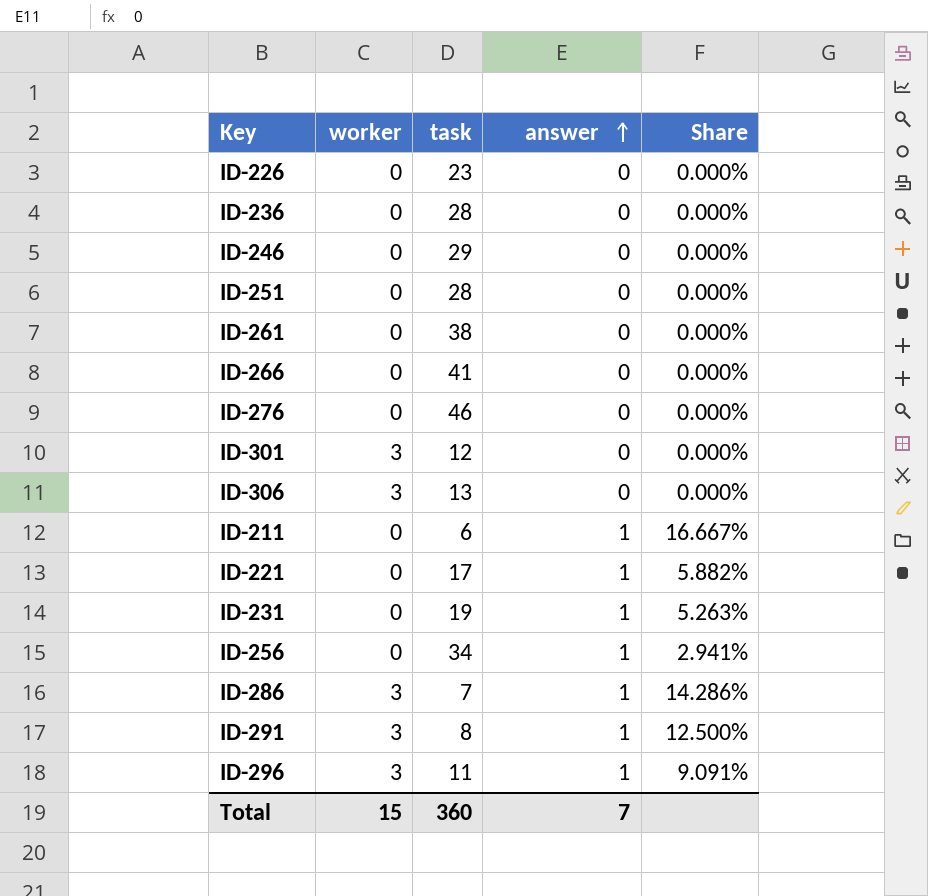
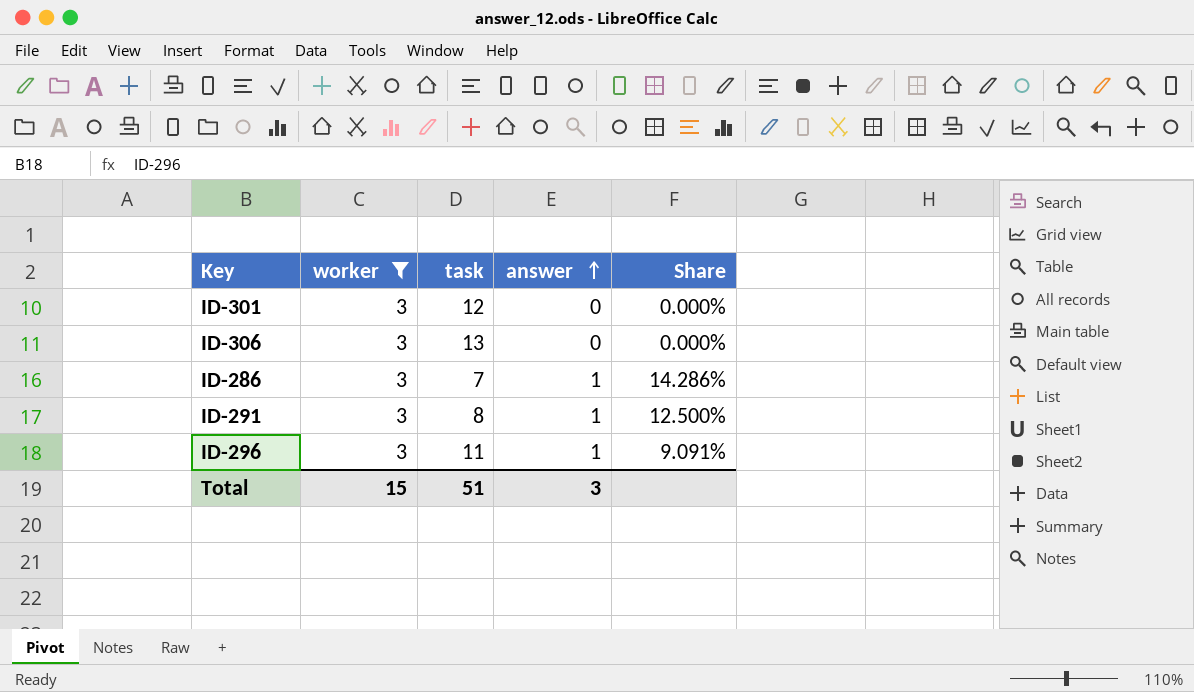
filter: none -> worker = 3
Total | task: 360 -> 51
Total | answer: 7 -> 3

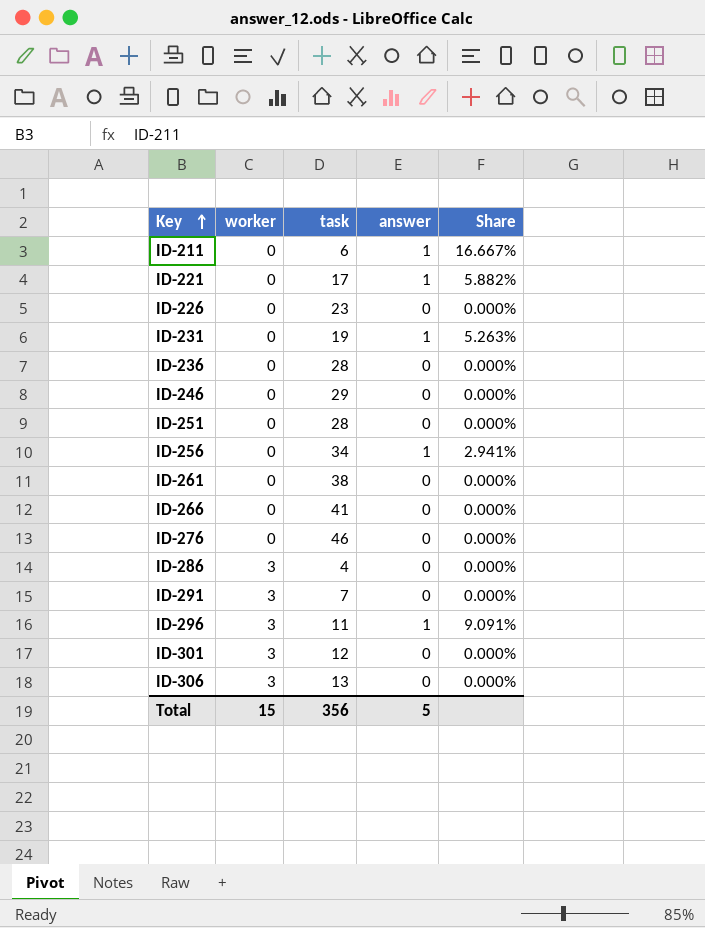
filter: worker = 3 -> none
row order: answer ascending -> Key ascending
ID-286 | task: 7 -> 4
ID-286 | answer: 1 -> 0
ID-286 | Share: 14.286% -> 0.000%
ID-291 | task: 8 -> 7
ID-291 | answer: 1 -> 0
ID-291 | Share: 12.500% -> 0.000%
Total | task: 51 -> 356
Total | answer: 3 -> 5

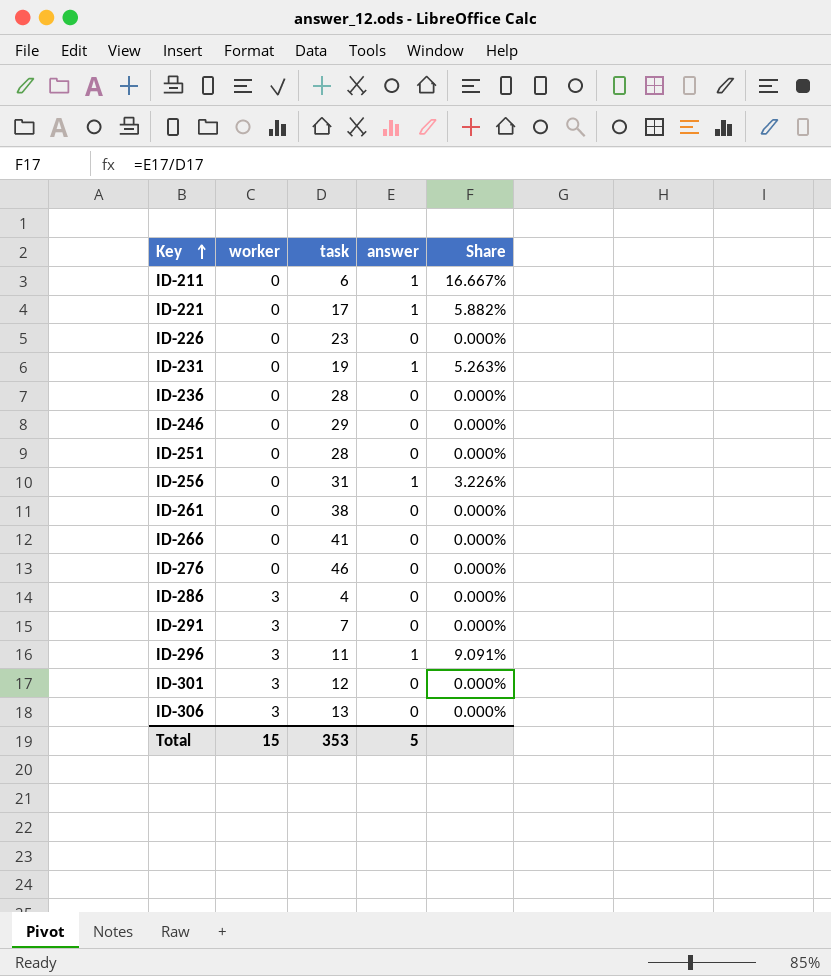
ID-256 | task: 34 -> 31
ID-256 | Share: 2.941% -> 3.226%
Total | task: 356 -> 353

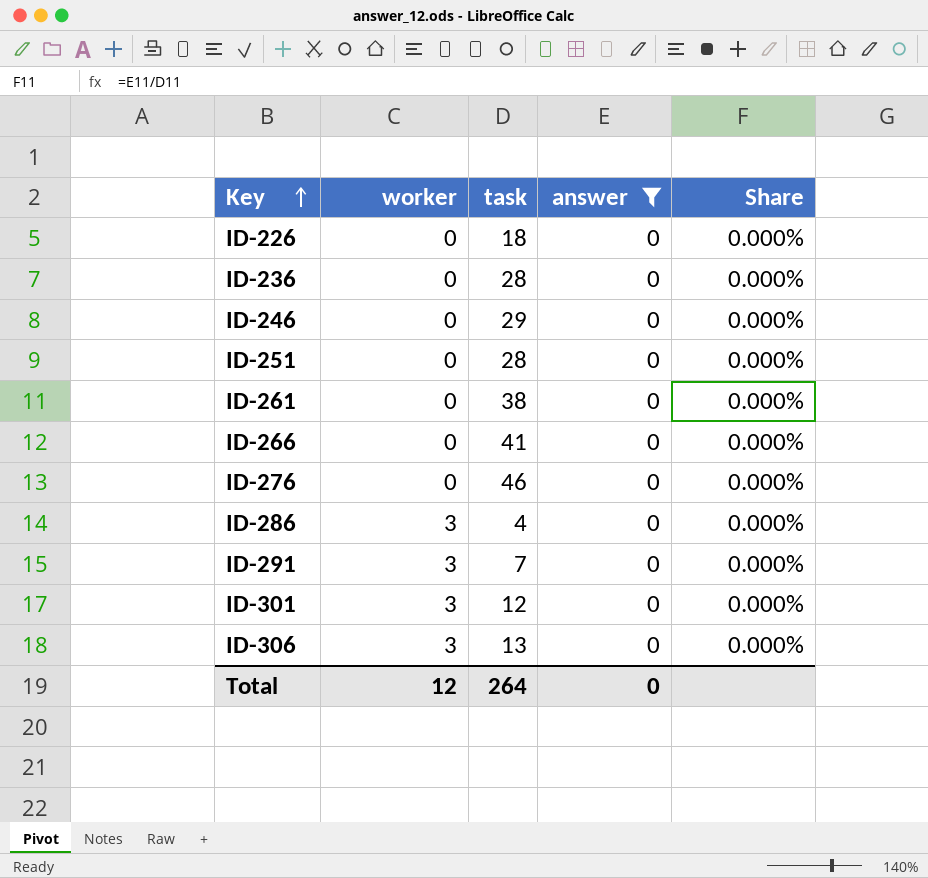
filter: none -> answer = 0
ID-226 | task: 23 -> 18
Total | worker: 15 -> 12
Total | task: 353 -> 264
Total | answer: 5 -> 0

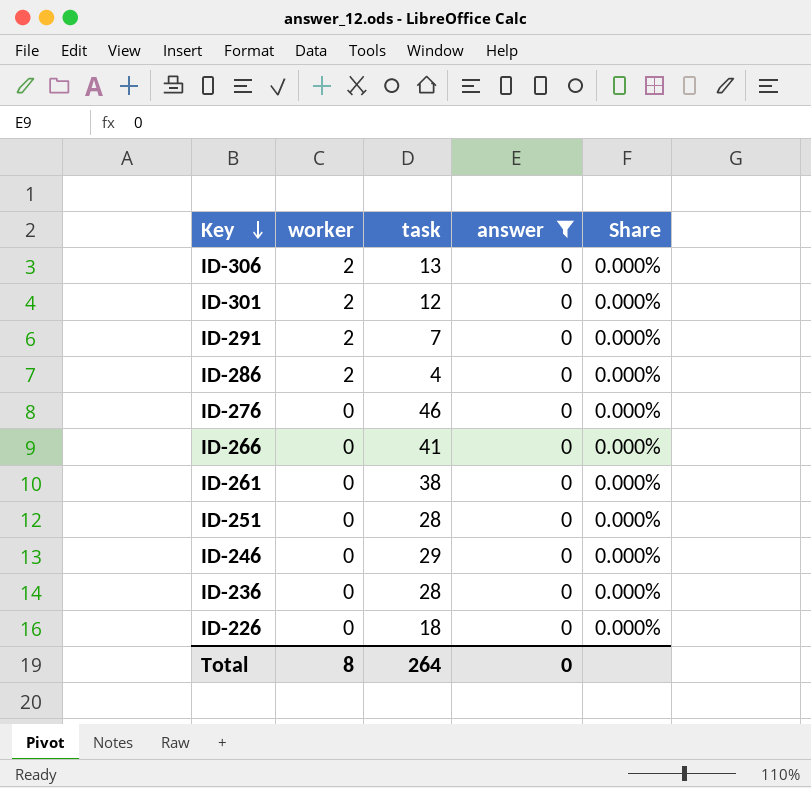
row order: Key ascending -> Key descending
ID-306 | worker: 3 -> 2
ID-301 | worker: 3 -> 2
ID-291 | worker: 3 -> 2
ID-286 | worker: 3 -> 2
Total | worker: 12 -> 8

